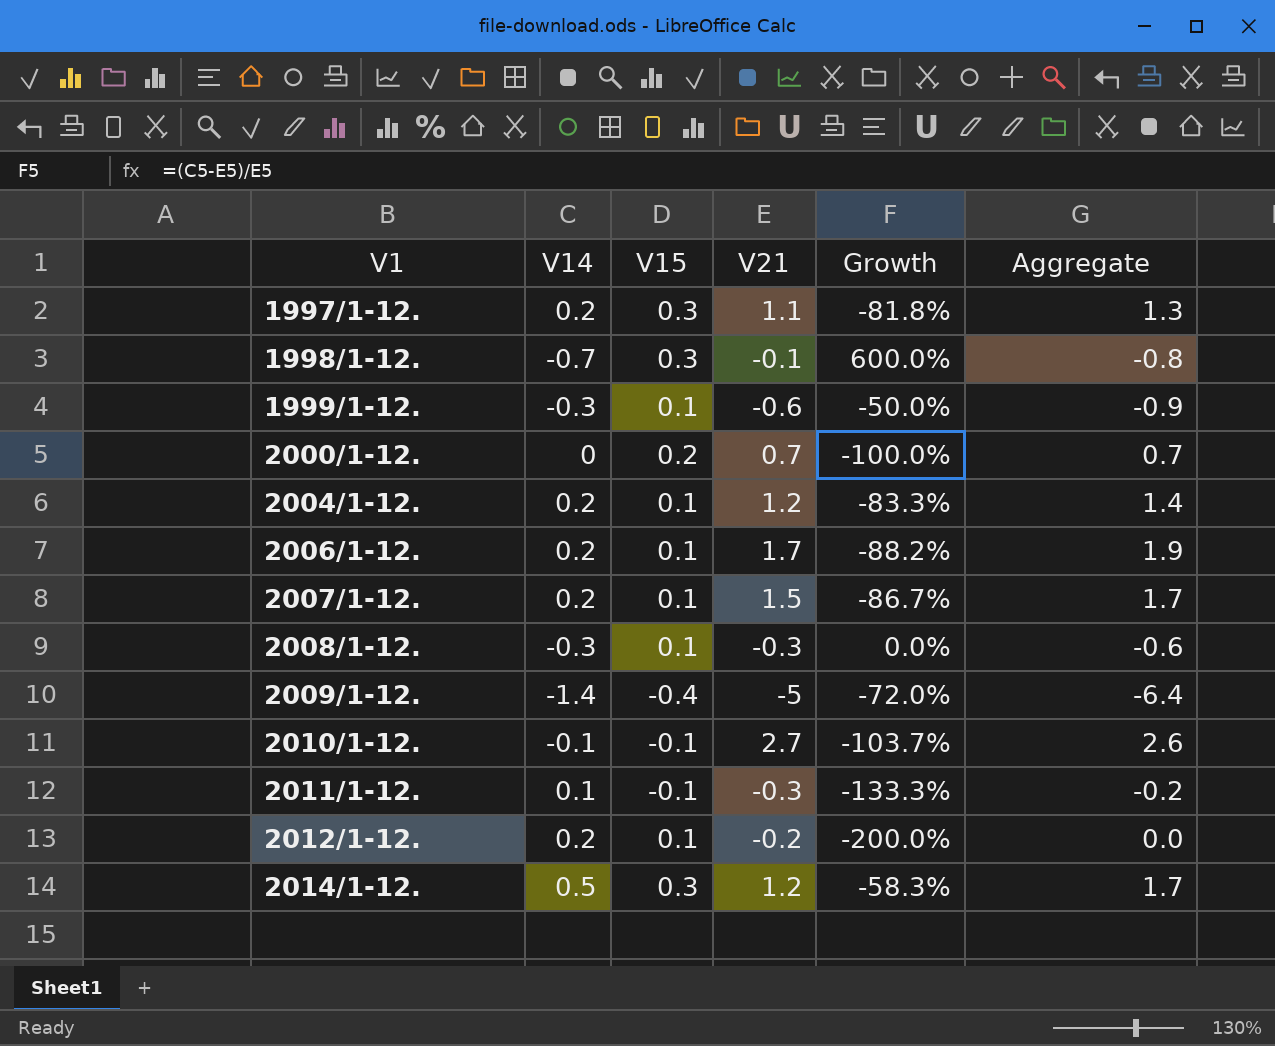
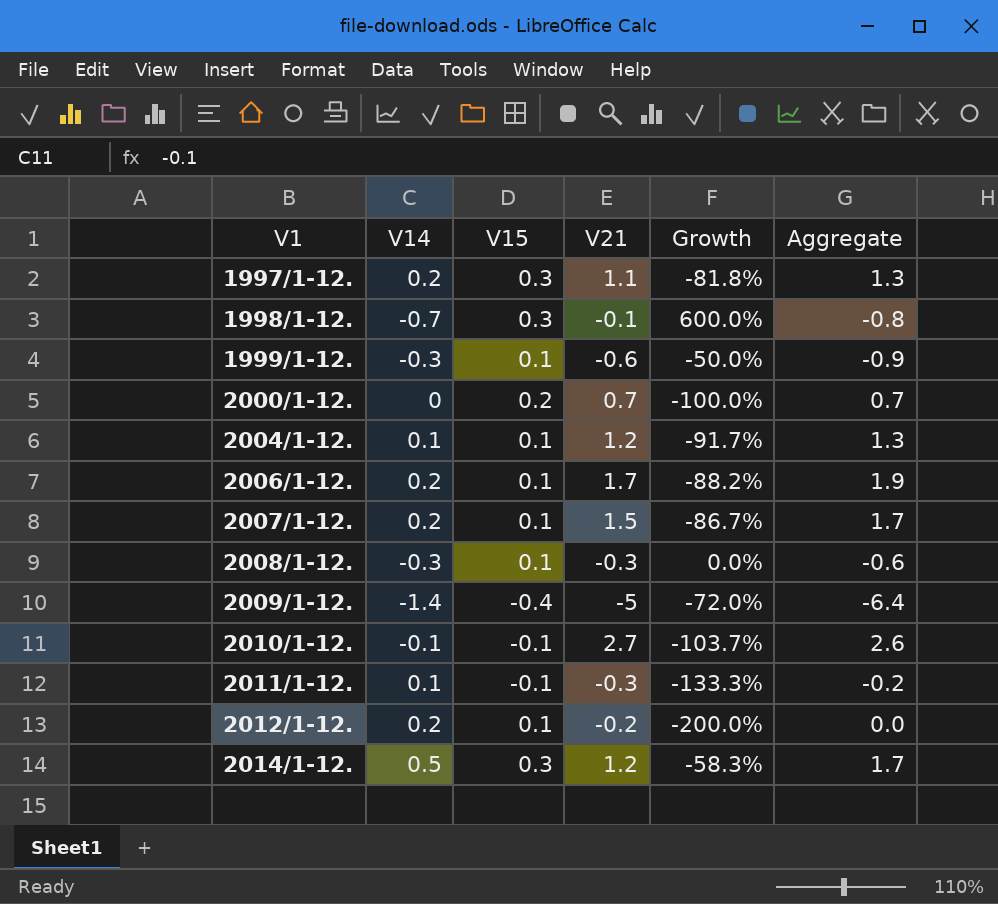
2004/1-12. | V14: 0.2 -> 0.1
2004/1-12. | Growth: -83.3% -> -91.7%
2004/1-12. | Aggregate: 1.4 -> 1.3

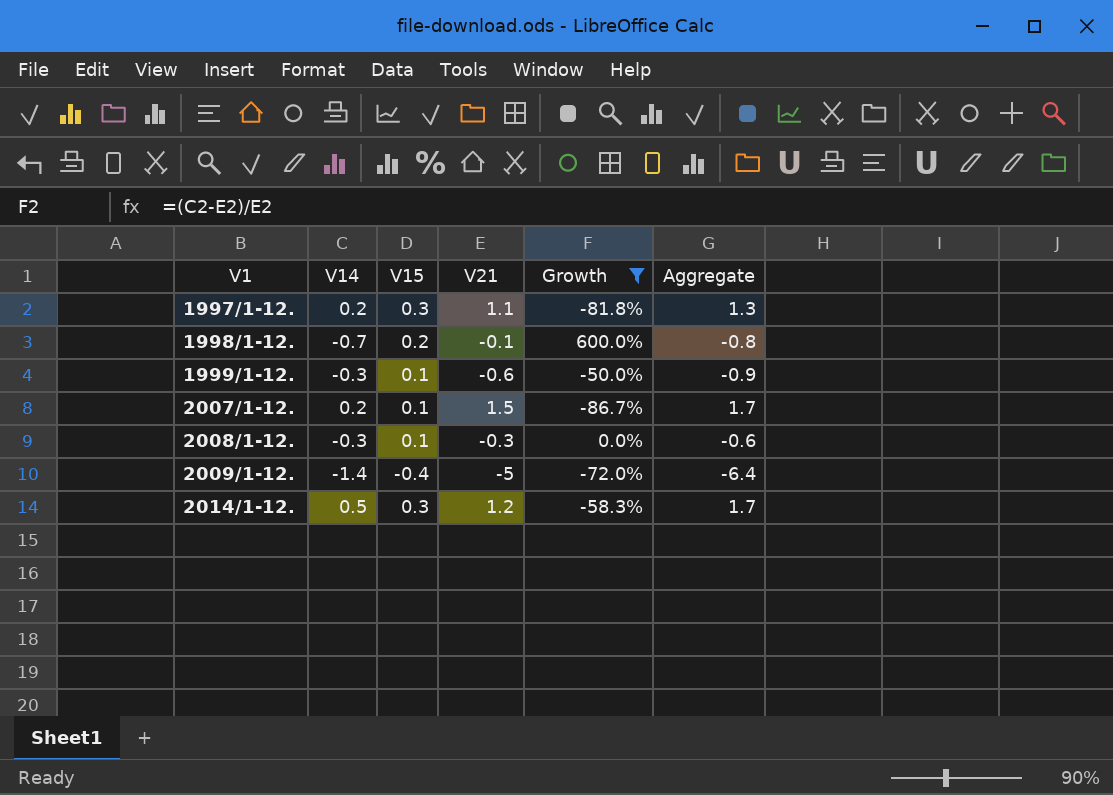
filter: none -> Growth >= -86.7%
1998/1-12. | V15: 0.3 -> 0.2

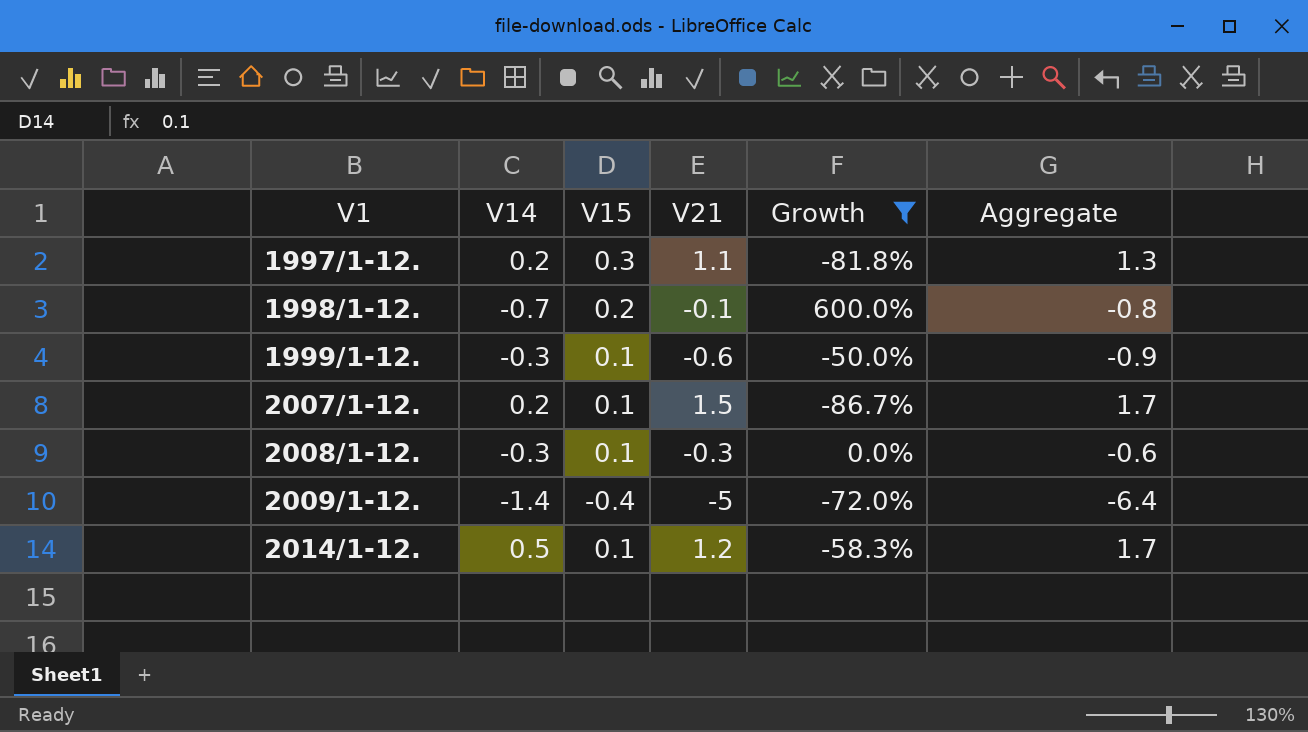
2014/1-12. | V15: 0.3 -> 0.1

